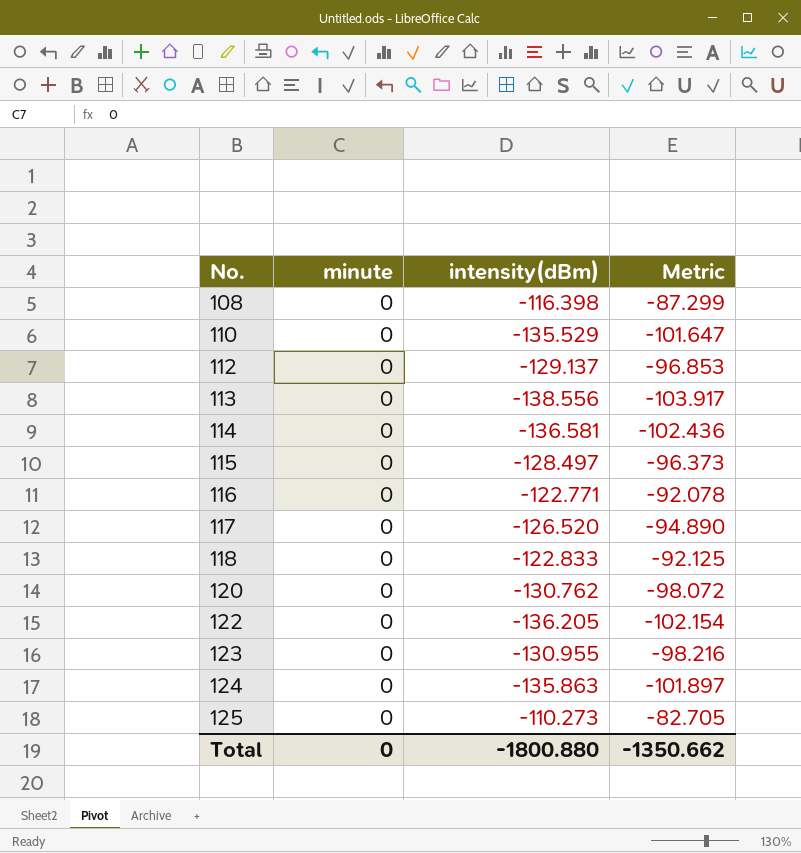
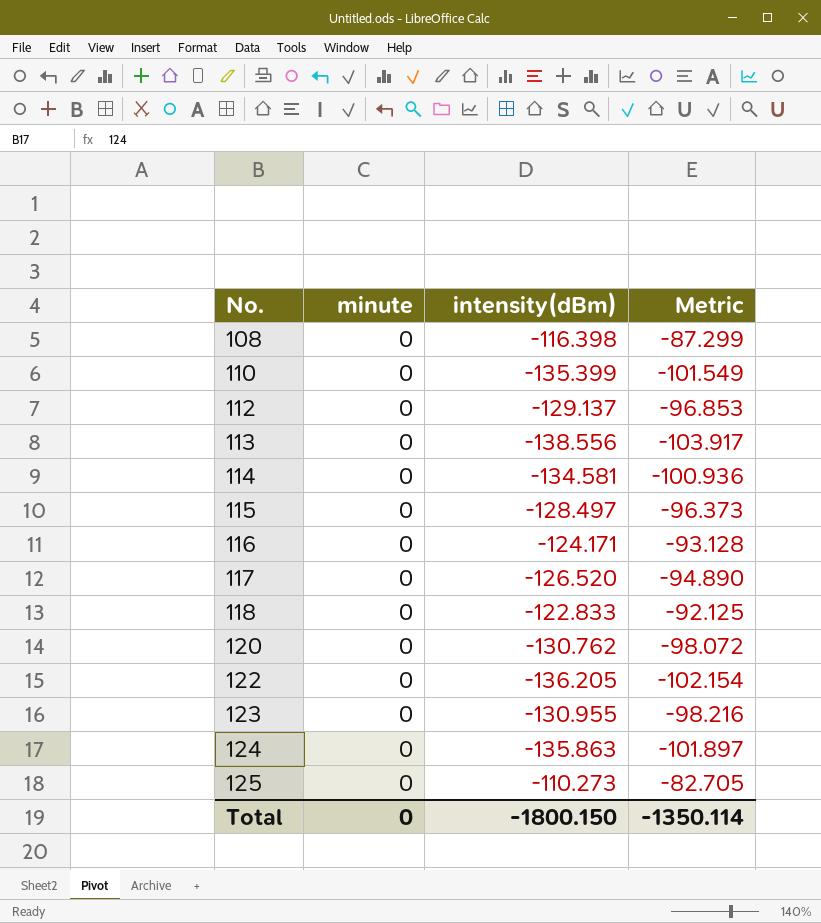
110 | intensity(dBm): -135.529 -> -135.399
110 | Metric: -101.647 -> -101.549
114 | intensity(dBm): -136.581 -> -134.581
114 | Metric: -102.436 -> -100.936
116 | intensity(dBm): -122.771 -> -124.171
116 | Metric: -92.078 -> -93.128
Total | intensity(dBm): -1800.880 -> -1800.150
Total | Metric: -1350.662 -> -1350.114

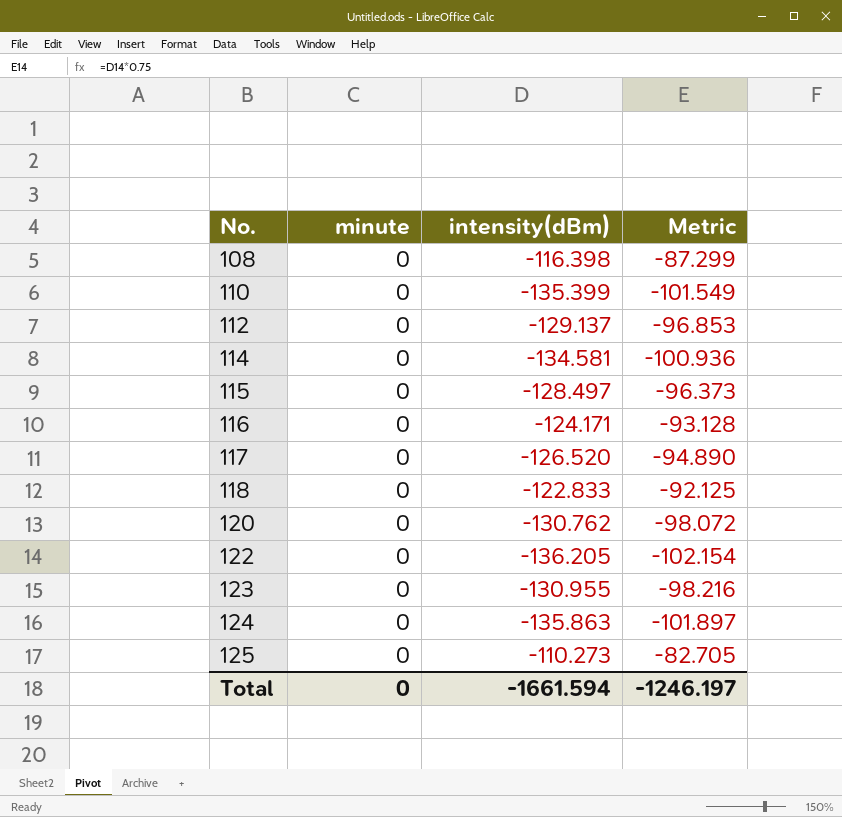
row 113: 0 | -138.556 | -103.917 -> none
Total | intensity(dBm): -1800.150 -> -1661.594
Total | Metric: -1350.114 -> -1246.197

